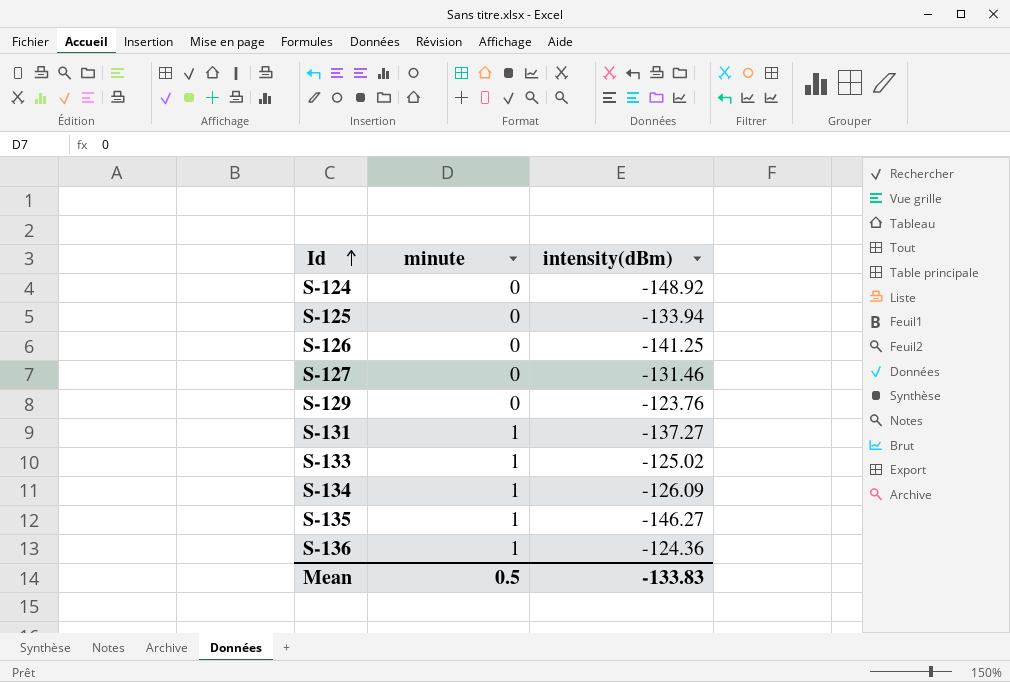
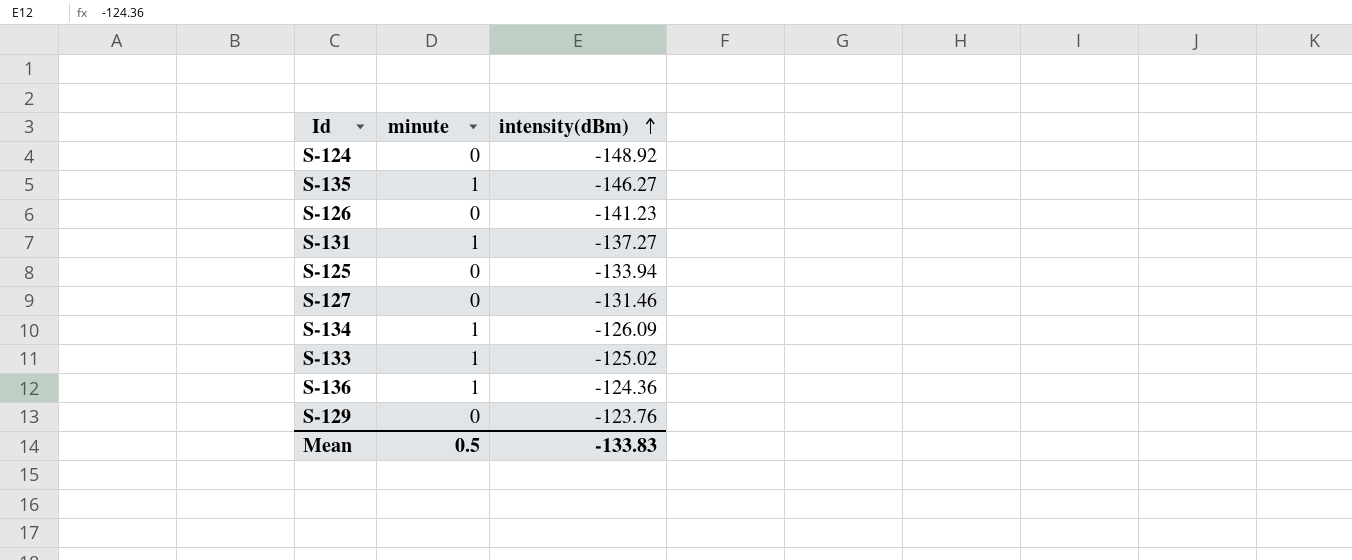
row order: Id ascending -> intensity(dBm) ascending
S-126 | intensity(dBm): -141.25 -> -141.23

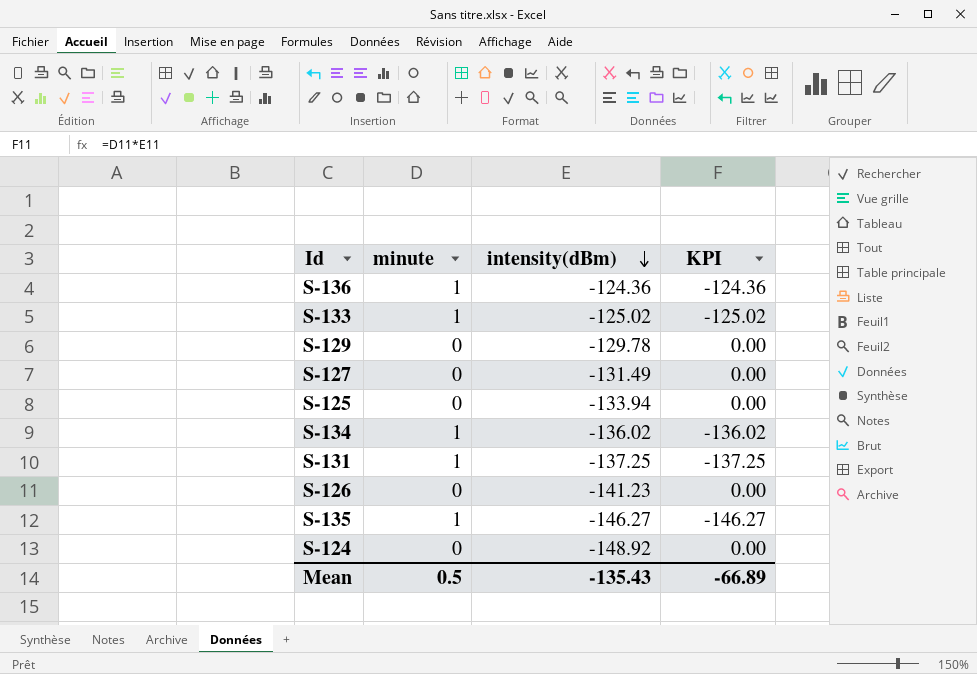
row order: intensity(dBm) ascending -> intensity(dBm) descending
column KPI | formula: none -> [minute] * [intensity(dBm)]
S-129 | intensity(dBm): -123.76 -> -129.78
S-127 | intensity(dBm): -131.46 -> -131.49
S-134 | intensity(dBm): -126.09 -> -136.02
S-131 | intensity(dBm): -137.27 -> -137.25
Mean | intensity(dBm): -133.83 -> -135.43

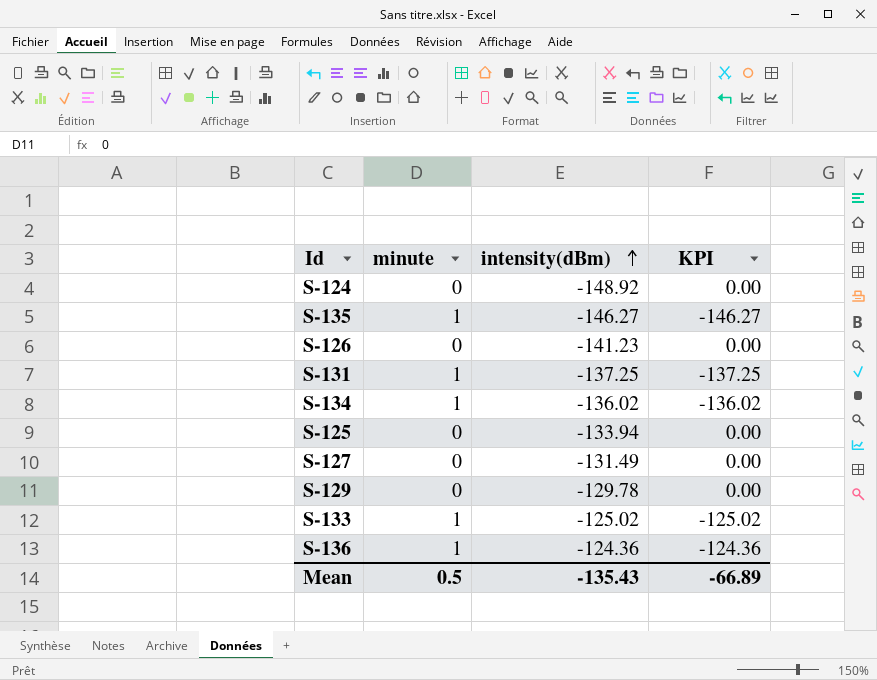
row order: intensity(dBm) descending -> intensity(dBm) ascending

